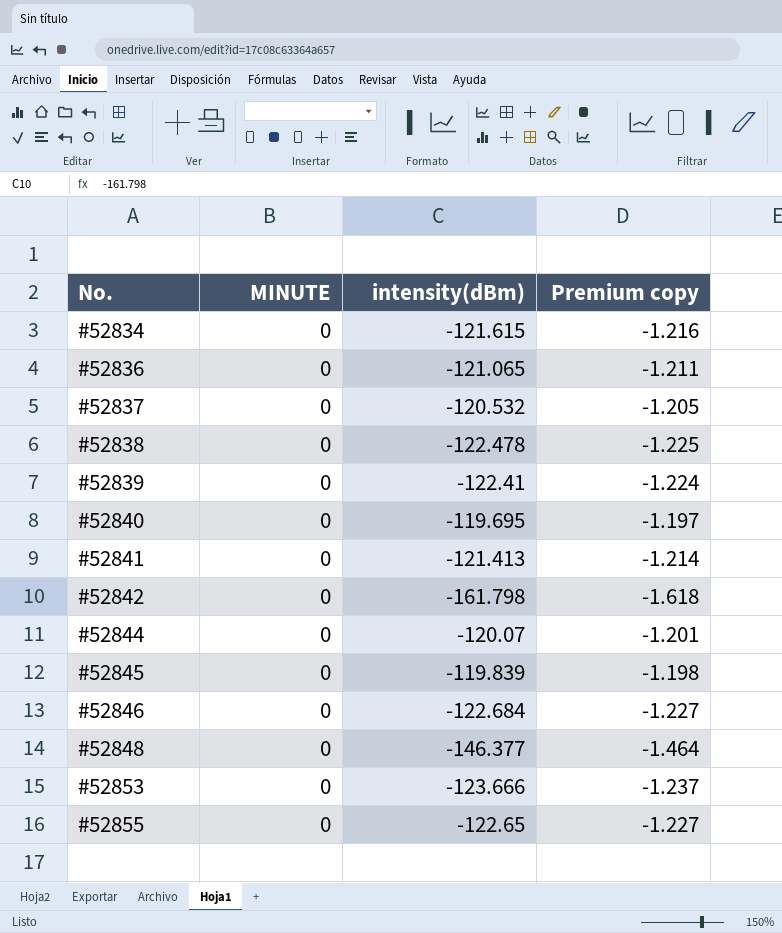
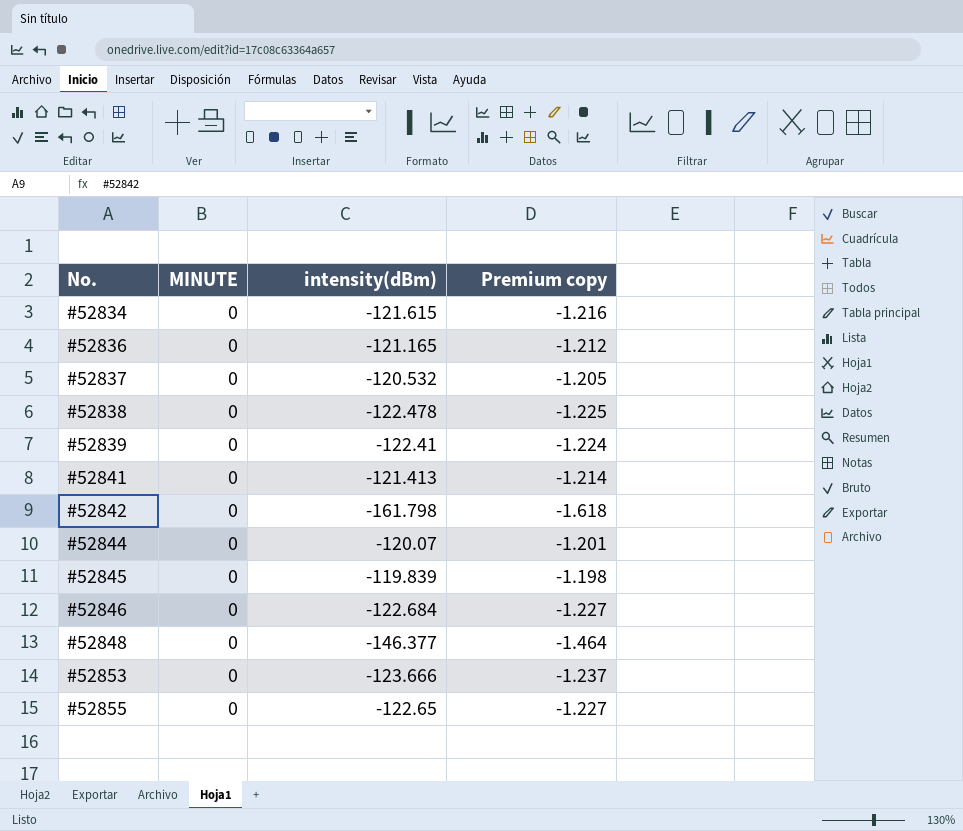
row #52840: 0 | -119.695 | -1.197 -> none
#52836 | intensity(dBm): -121.065 -> -121.165
#52836 | Premium copy: -1.211 -> -1.212

